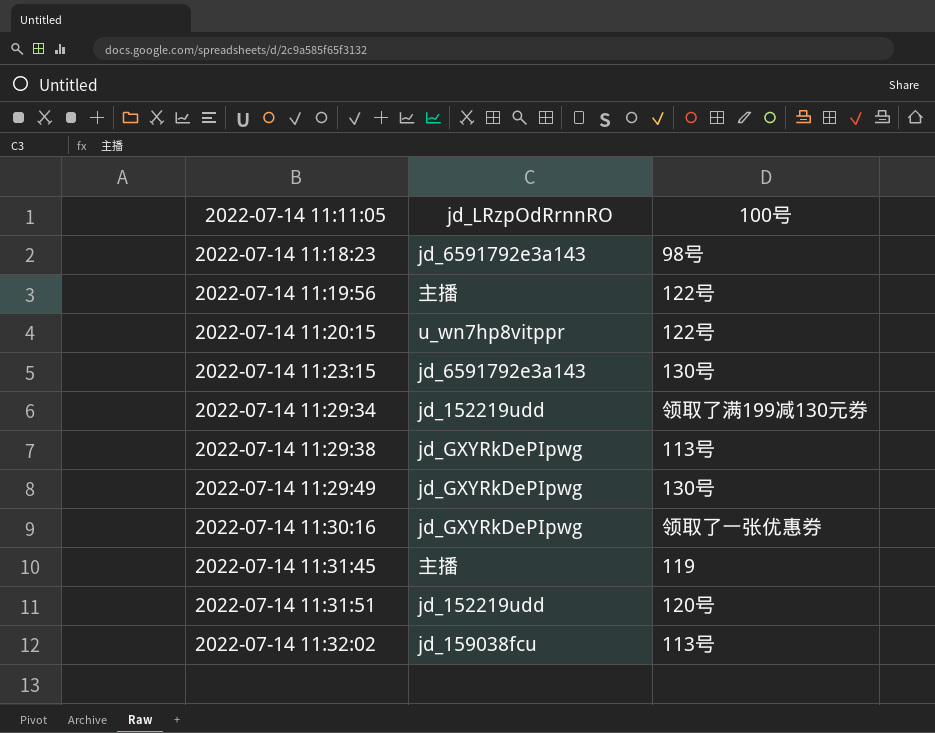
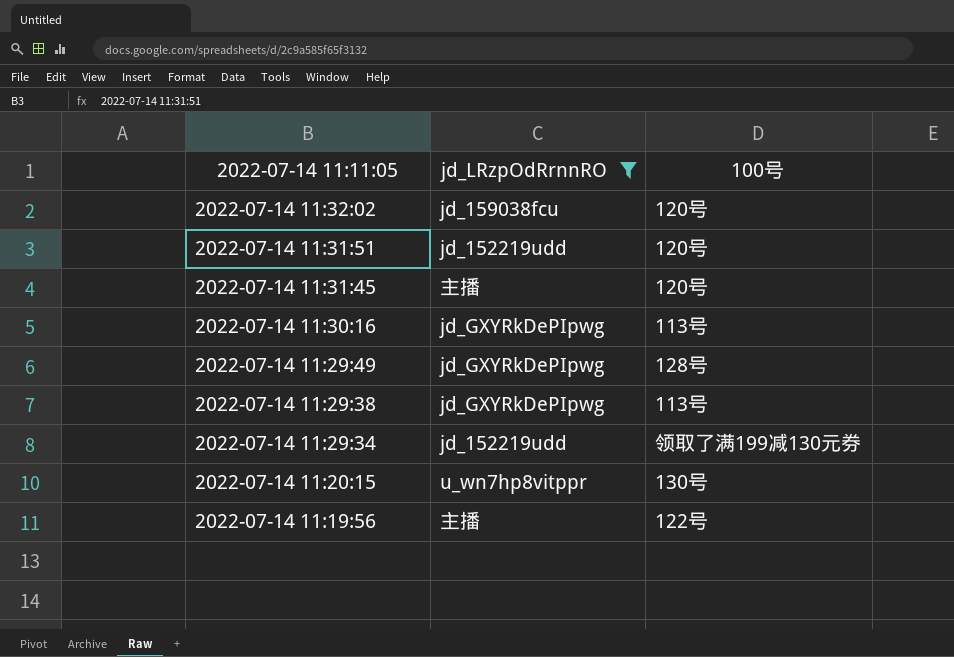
filter: none -> jd_LRzpOdRrnnRO != jd_6591792e3a143
row order: 2022-07-14 11:11:05 ascending -> 2022-07-14 11:11:05 descending
2022-07-14 11:32:02 | 100号: 113号 -> 120号
2022-07-14 11:31:45 | 100号: 119 -> 120号
2022-07-14 11:30:16 | 100号: 领取了一张优惠券 -> 113号
2022-07-14 11:29:49 | 100号: 130号 -> 128号
2022-07-14 11:20:15 | 100号: 122号 -> 130号

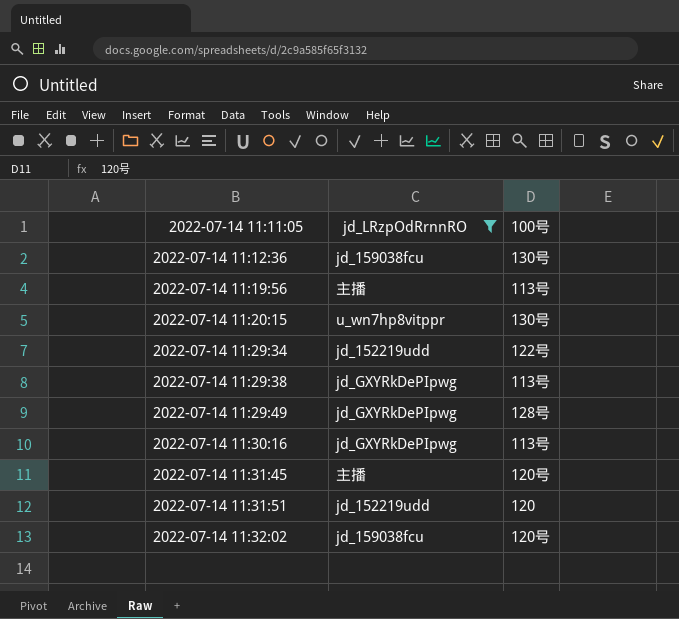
row order: 2022-07-14 11:11:05 descending -> 2022-07-14 11:11:05 ascending
row 2022-07-14 11:12:36: none -> jd_159038fcu | 130号
2022-07-14 11:19:56 | 100号: 122号 -> 113号
2022-07-14 11:29:34 | 100号: 领取了满199减130元券 -> 122号
2022-07-14 11:31:51 | 100号: 120号 -> 120

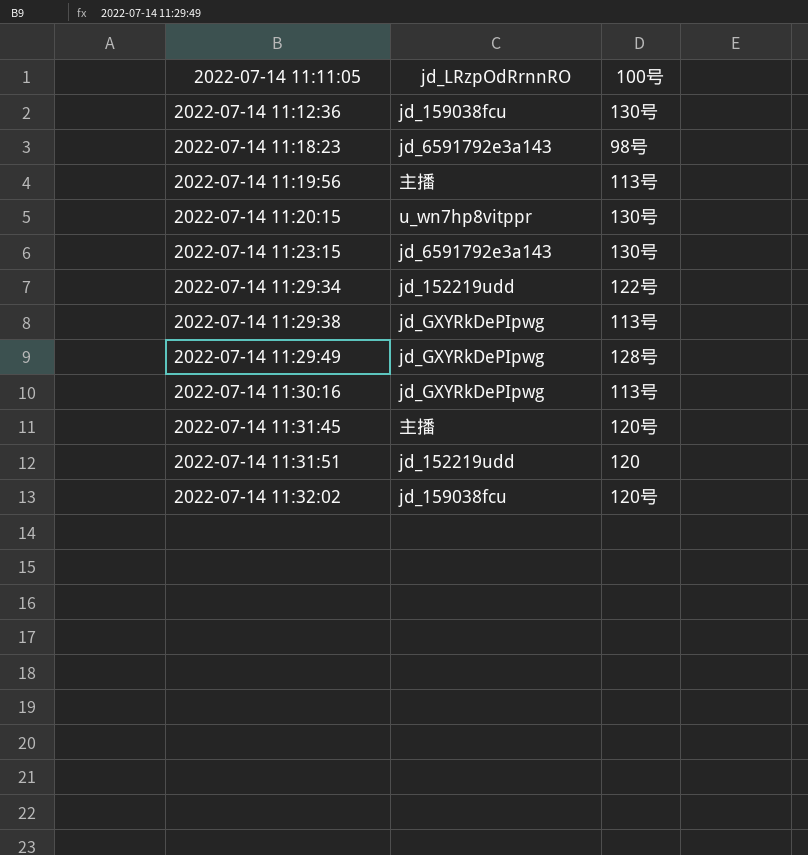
filter: jd_LRzpOdRrnnRO != jd_6591792e3a143 -> none

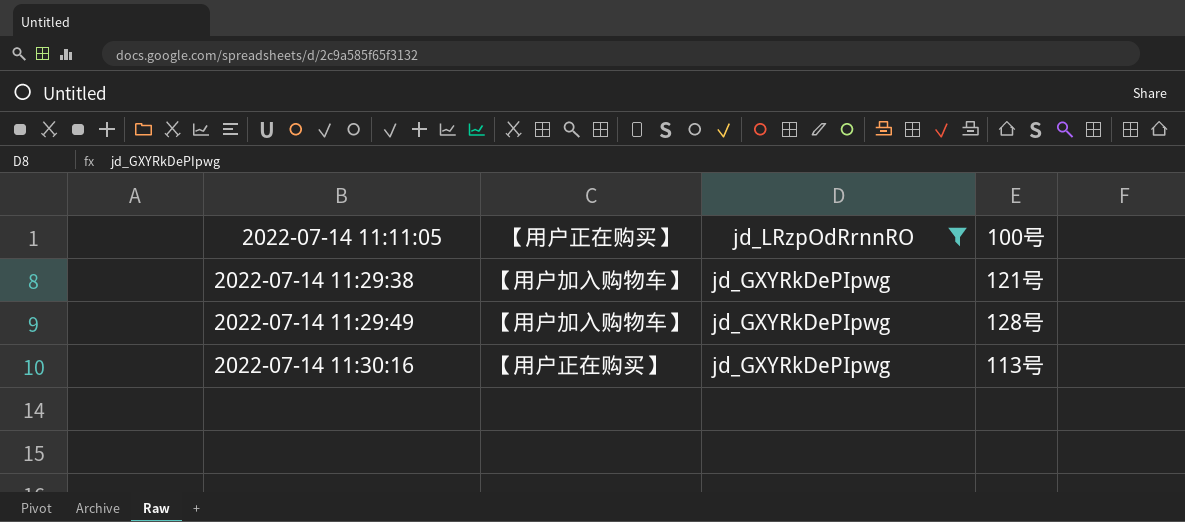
filter: none -> jd_LRzpOdRrnnRO = jd_GXYRkDePIpwg
column 【用户正在购买】 | position: none -> 2
2022-07-14 11:29:38 | 100号: 113号 -> 121号

